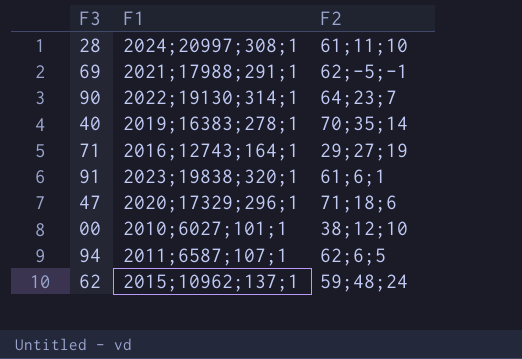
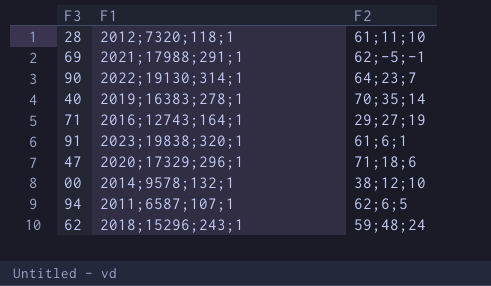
28 | F1: 2024;20997;308;1 -> 2012;7320;118;1
00 | F1: 2010;6027;101;1 -> 2014;9578;132;1
62 | F1: 2015;10962;137;1 -> 2018;15296;243;1

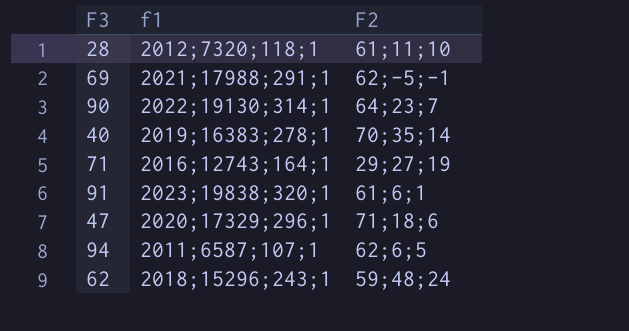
column name: F1 -> f1
row 00: 2014;9578;132;1 | 38;12;10 -> none

